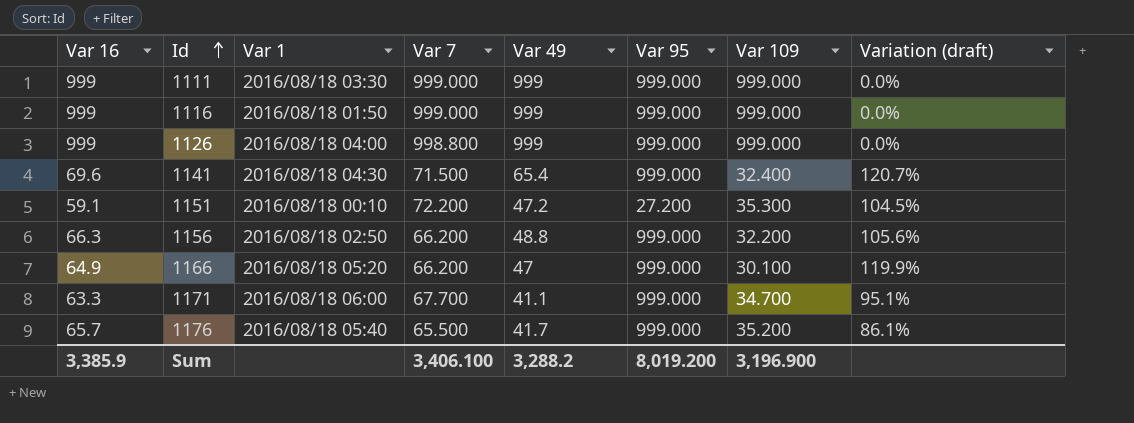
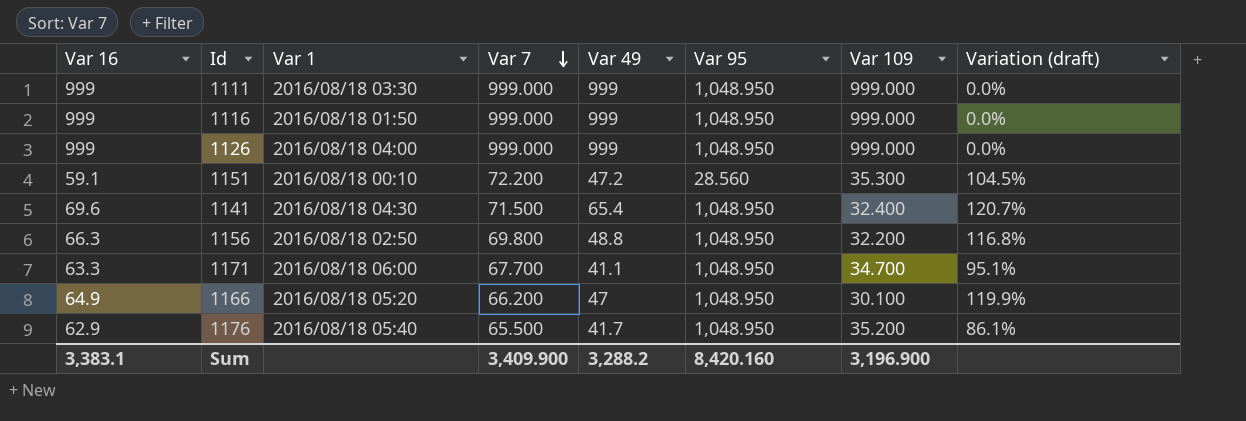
row order: Id ascending -> Var 7 descending
1111 | Var 95: 999.000 -> 1,048.950
1116 | Var 95: 999.000 -> 1,048.950
1126 | Var 7: 998.800 -> 999.000
1126 | Var 95: 999.000 -> 1,048.950
1151 | Var 95: 27.200 -> 28.560
1141 | Var 95: 999.000 -> 1,048.950
1156 | Var 7: 66.200 -> 69.800
1156 | Var 95: 999.000 -> 1,048.950
1156 | Variation (draft): 105.6% -> 116.8%
1171 | Var 95: 999.000 -> 1,048.950
1166 | Var 95: 999.000 -> 1,048.950
1176 | Var 16: 65.7 -> 62.9
1176 | Var 95: 999.000 -> 1,048.950
Sum | Var 16: 3,385.9 -> 3,383.1
Sum | Var 7: 3,406.100 -> 3,409.900
Sum | Var 95: 8,019.200 -> 8,420.160

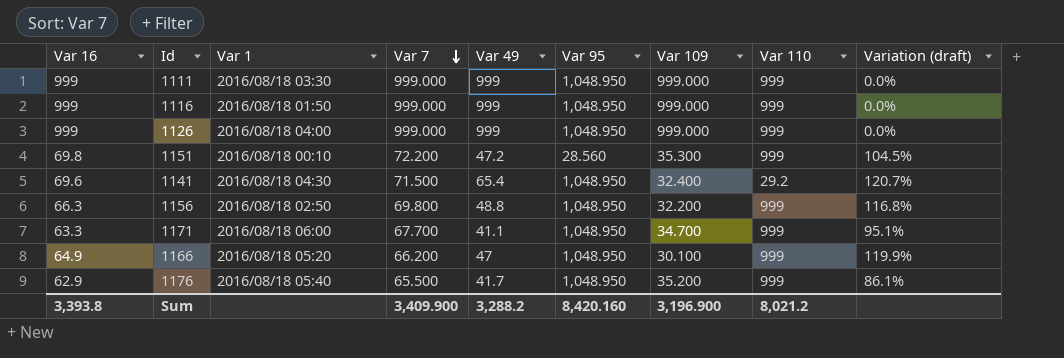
column Var 110 | position: none -> 8
1151 | Var 16: 59.1 -> 69.8
Sum | Var 16: 3,383.1 -> 3,393.8

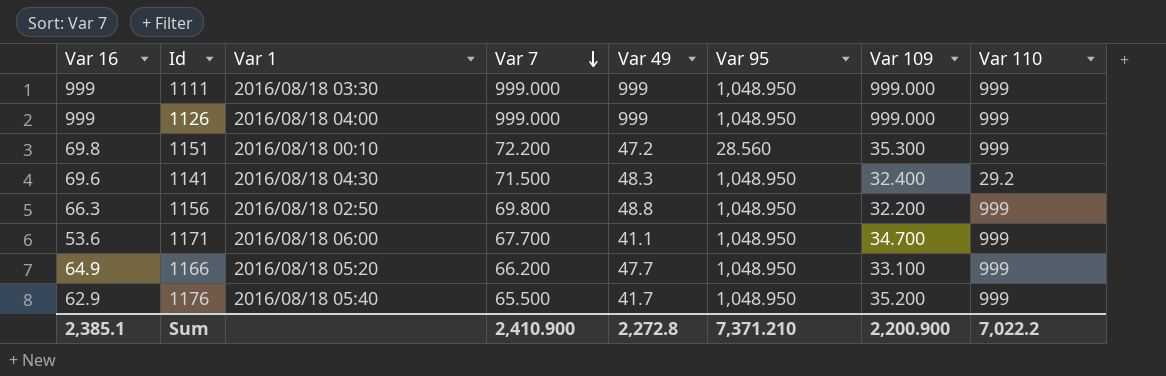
column Variation (draft) | formula: ([Var 7] - [Var 109]) / [Var 109] -> none
row 1116: 999 | 2016/08/18 01:50 | 999.000 | 999 | 1,048.950 | 999.000 | 999 | 0.0% -> none
1141 | Var 49: 65.4 -> 48.3
1171 | Var 16: 63.3 -> 53.6
1166 | Var 49: 47 -> 47.7
1166 | Var 109: 30.100 -> 33.100
Sum | Var 16: 3,393.8 -> 2,385.1
Sum | Var 7: 3,409.900 -> 2,410.900
Sum | Var 49: 3,288.2 -> 2,272.8
Sum | Var 95: 8,420.160 -> 7,371.210
Sum | Var 109: 3,196.900 -> 2,200.900
Sum | Var 110: 8,021.2 -> 7,022.2

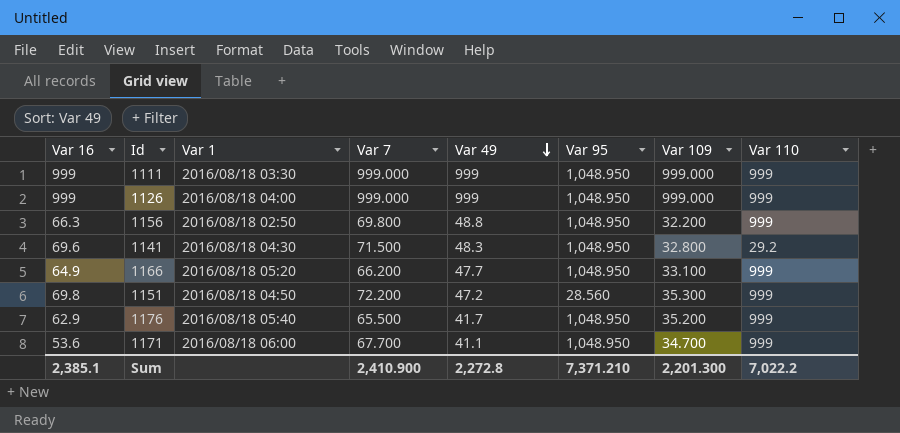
row order: Var 7 descending -> Var 49 descending
1141 | Var 109: 32.400 -> 32.800
1151 | Var 1: 2016/08/18 00:10 -> 2016/08/18 04:50
Sum | Var 109: 2,200.900 -> 2,201.300

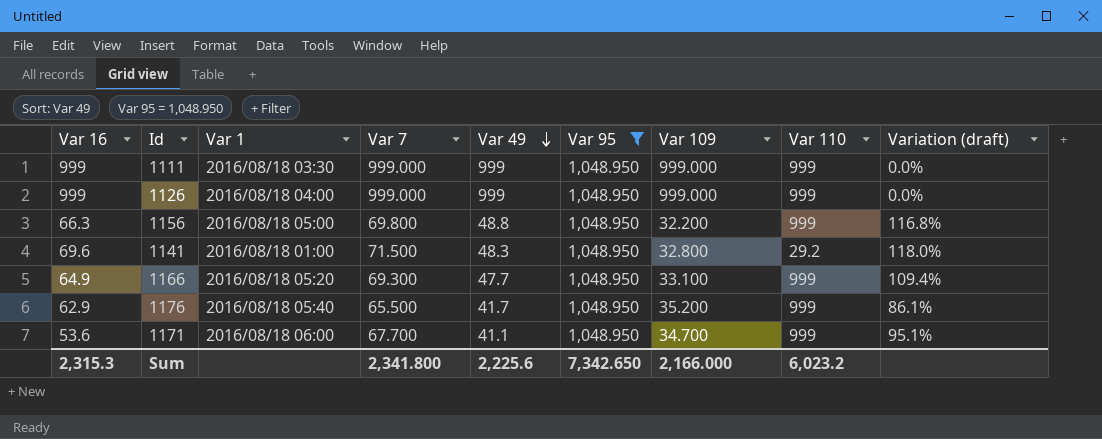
filter: none -> Var 95 = 1,048.950
column Variation (draft) | formula: none -> ([Var 7] - [Var 109]) / [Var 109]
1156 | Var 1: 2016/08/18 02:50 -> 2016/08/18 05:00
1141 | Var 1: 2016/08/18 04:30 -> 2016/08/18 01:00
1166 | Var 7: 66.200 -> 69.300
Sum | Var 16: 2,385.1 -> 2,315.3
Sum | Var 7: 2,410.900 -> 2,341.800
Sum | Var 49: 2,272.8 -> 2,225.6
Sum | Var 95: 7,371.210 -> 7,342.650
Sum | Var 109: 2,201.300 -> 2,166.000
Sum | Var 110: 7,022.2 -> 6,023.2

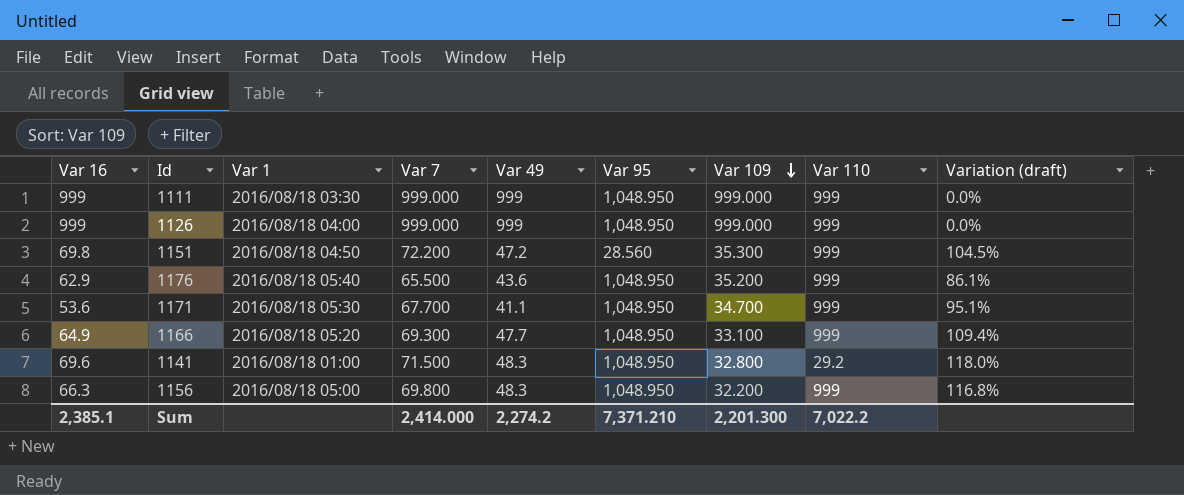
filter: Var 95 = 1,048.950 -> none
row order: Var 49 descending -> Var 109 descending
1176 | Var 49: 41.7 -> 43.6
1171 | Var 1: 2016/08/18 06:00 -> 2016/08/18 05:30
1156 | Var 49: 48.8 -> 48.3
Sum | Var 16: 2,315.3 -> 2,385.1
Sum | Var 7: 2,341.800 -> 2,414.000
Sum | Var 49: 2,225.6 -> 2,274.2
Sum | Var 95: 7,342.650 -> 7,371.210
Sum | Var 109: 2,166.000 -> 2,201.300
Sum | Var 110: 6,023.2 -> 7,022.2

